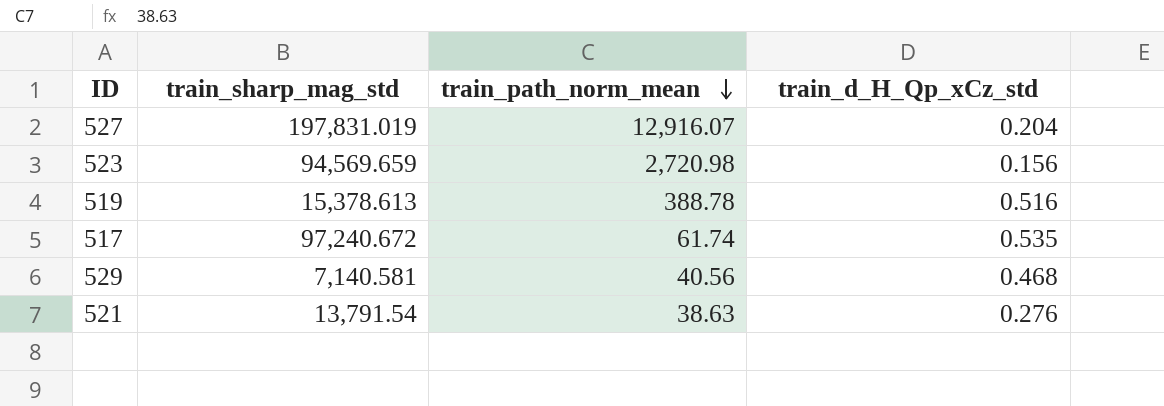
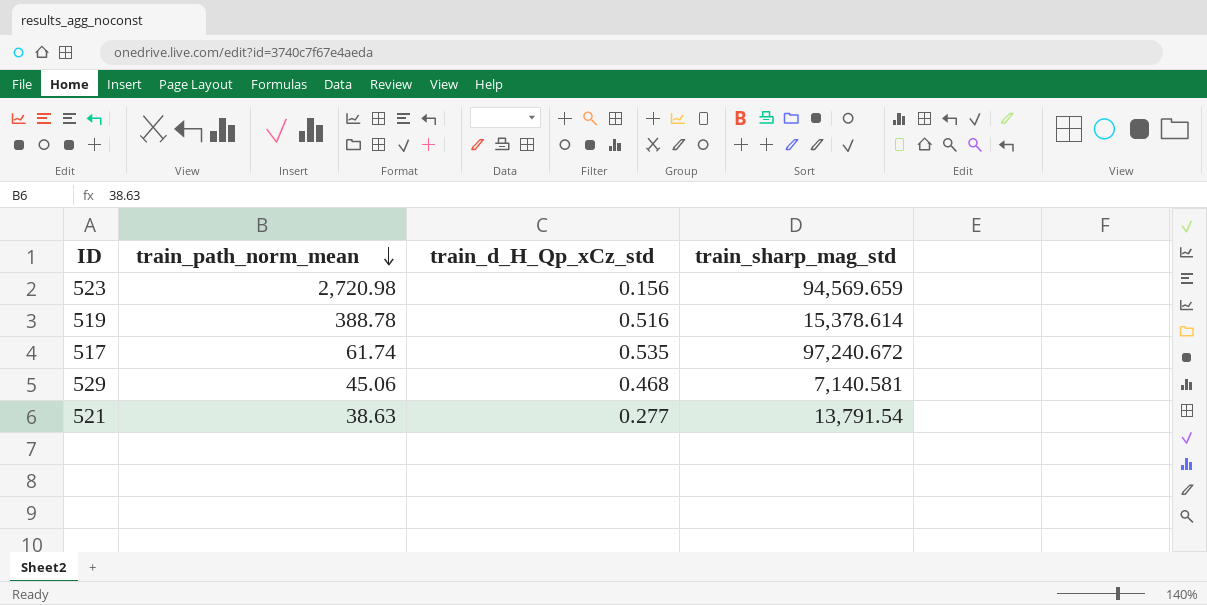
column train_sharp_mag_std | position: 2 -> 4
row 527: 197,831.019 | 12,916.07 | 0.204 -> none
519 | train_sharp_mag_std: 15,378.613 -> 15,378.614
529 | train_path_norm_mean: 40.56 -> 45.06
521 | train_d_H_Qp_xCz_std: 0.276 -> 0.277

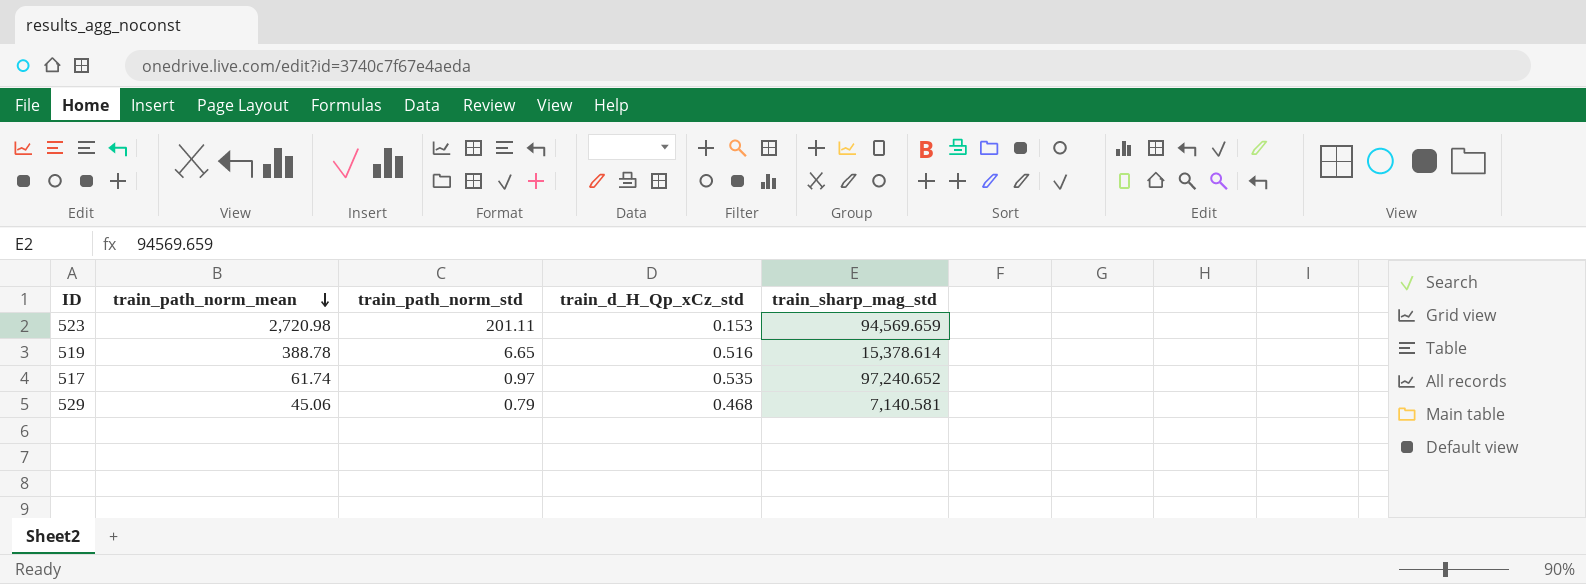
column train_path_norm_std | position: none -> 3
row 521: 38.63 | 0.277 | 13,791.54 -> none
523 | train_d_H_Qp_xCz_std: 0.156 -> 0.153
517 | train_sharp_mag_std: 97,240.672 -> 97,240.652

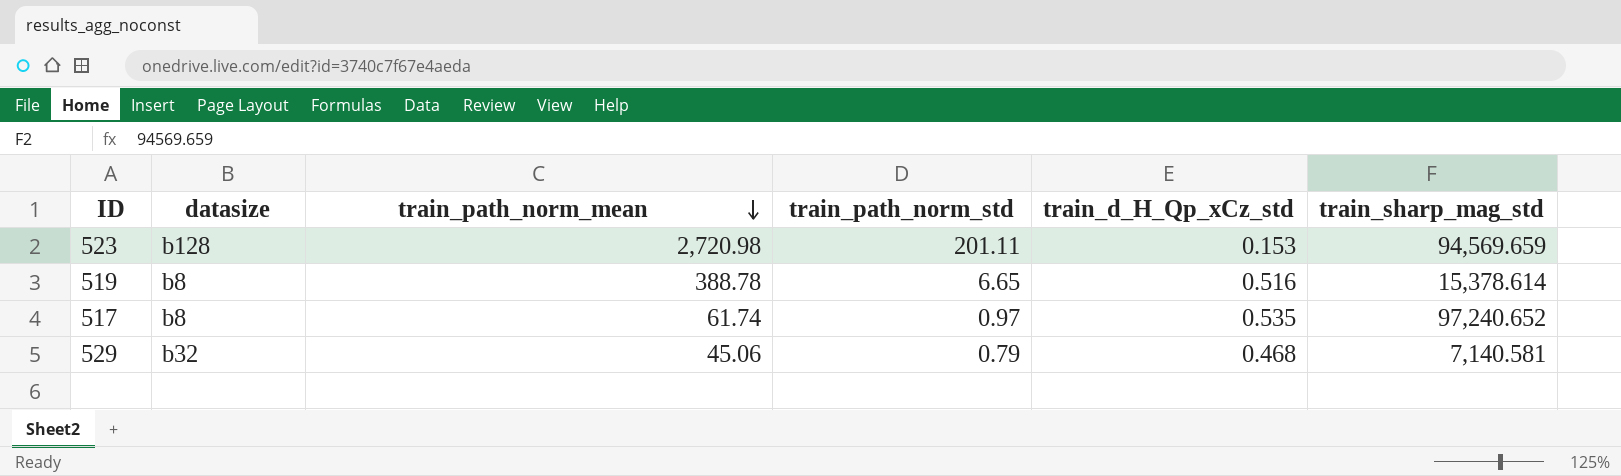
column datasize | position: none -> 2

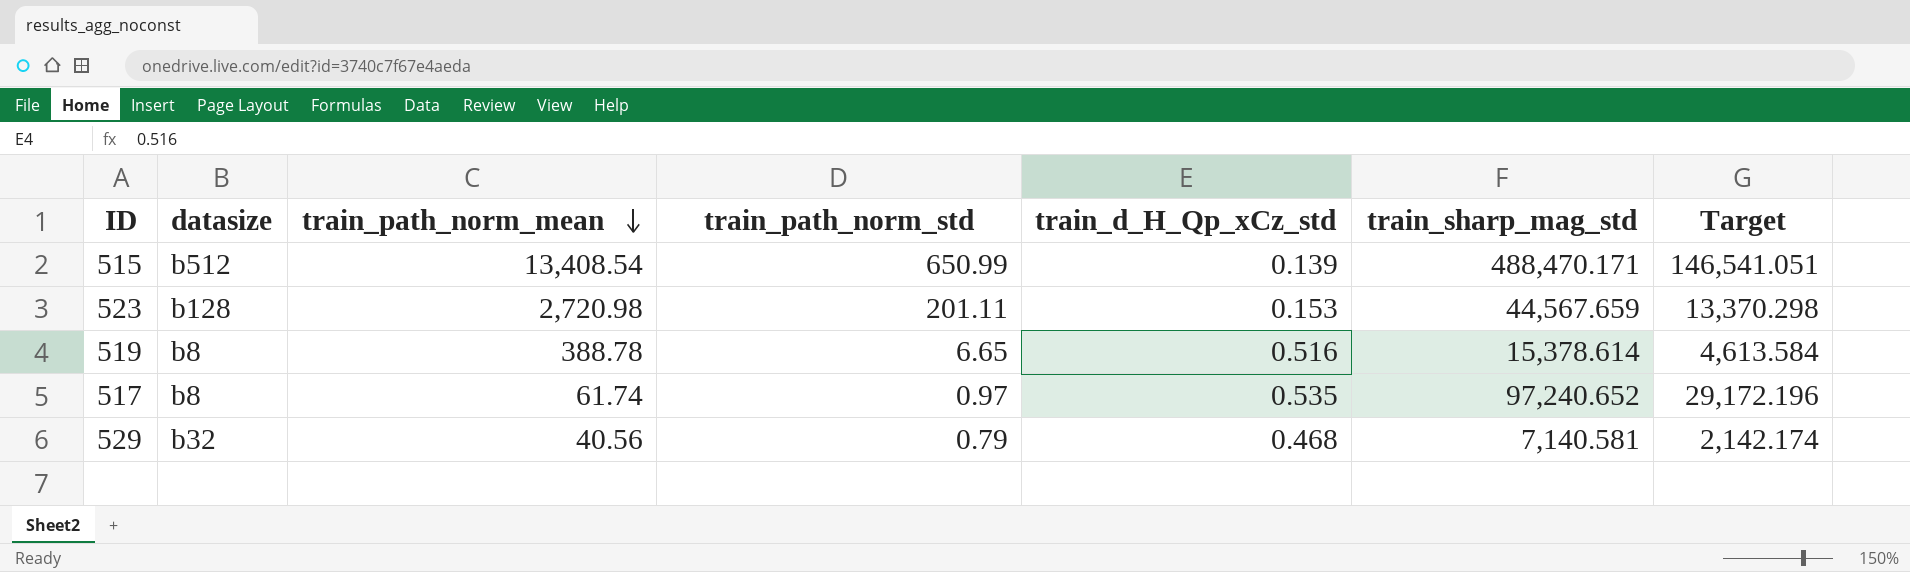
column Target | formula: none -> [train_sharp_mag_std] * 0.3
row 515: none -> b512 | 13,408.54 | 650.99 | 0.139 | 488,470.171 | 146,541.051
523 | train_sharp_mag_std: 94,569.659 -> 44,567.659
529 | train_path_norm_mean: 45.06 -> 40.56

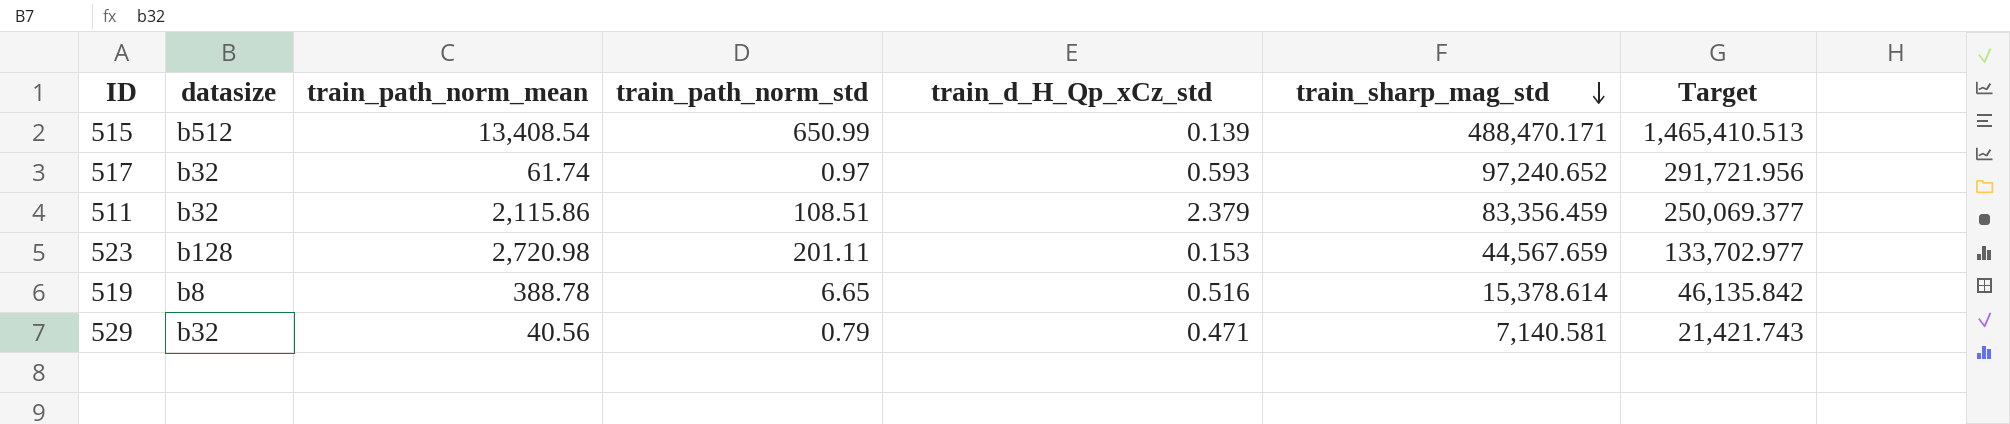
row order: train_path_norm_mean descending -> train_sharp_mag_std descending
column Target | formula: [train_sharp_mag_std] * 0.3 -> [train_sharp_mag_std] * 3
517 | datasize: b8 -> b32
517 | train_d_H_Qp_xCz_std: 0.535 -> 0.593
row 511: none -> b32 | 2,115.86 | 108.51 | 2.379 | 83,356.459 | 250,069.377
529 | train_d_H_Qp_xCz_std: 0.468 -> 0.471

